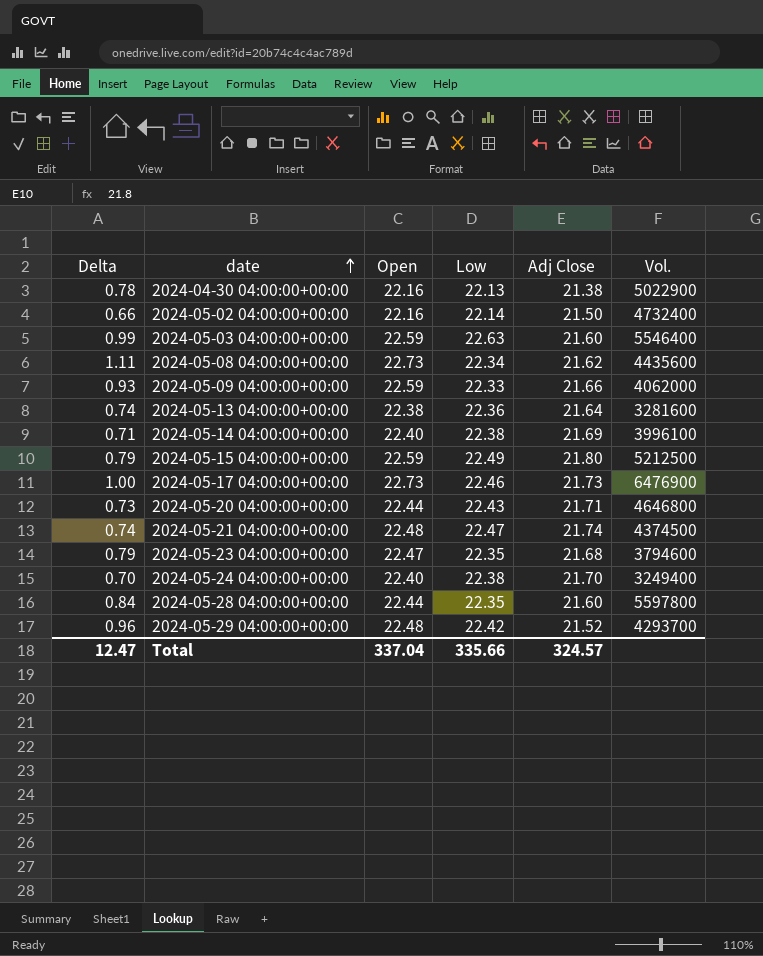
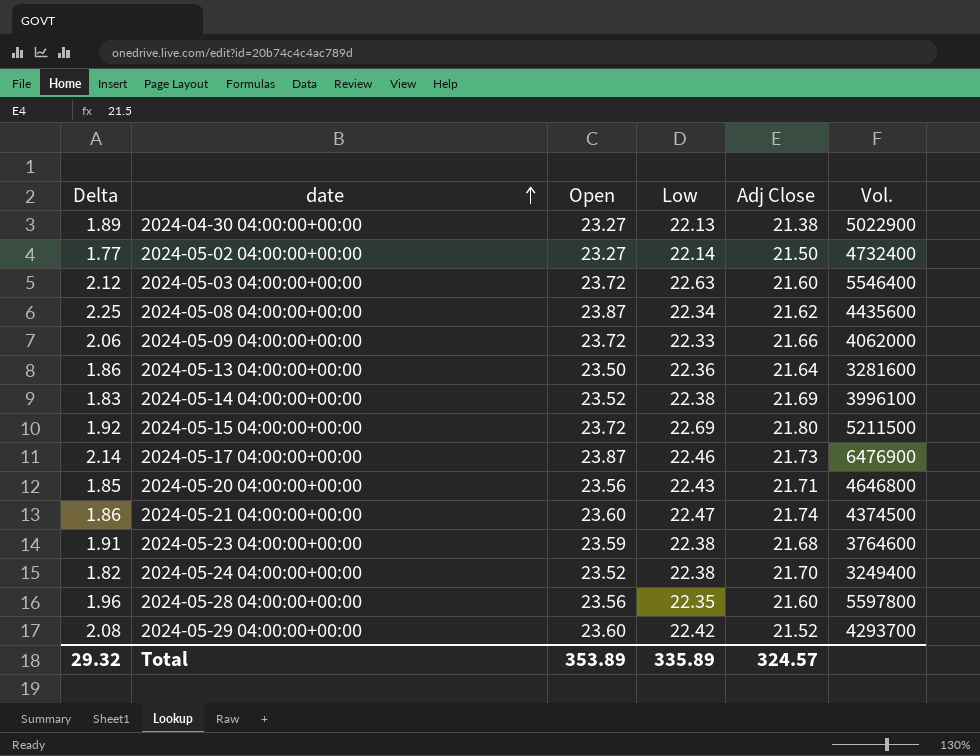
2024-04-30 04:00:00+00:00 | Delta: 0.78 -> 1.89
2024-04-30 04:00:00+00:00 | Open: 22.16 -> 23.27
2024-05-02 04:00:00+00:00 | Delta: 0.66 -> 1.77
2024-05-02 04:00:00+00:00 | Open: 22.16 -> 23.27
2024-05-03 04:00:00+00:00 | Delta: 0.99 -> 2.12
2024-05-03 04:00:00+00:00 | Open: 22.59 -> 23.72
2024-05-08 04:00:00+00:00 | Delta: 1.11 -> 2.25
2024-05-08 04:00:00+00:00 | Open: 22.73 -> 23.87
2024-05-09 04:00:00+00:00 | Delta: 0.93 -> 2.06
2024-05-09 04:00:00+00:00 | Open: 22.59 -> 23.72
2024-05-13 04:00:00+00:00 | Delta: 0.74 -> 1.86
2024-05-13 04:00:00+00:00 | Open: 22.38 -> 23.50
2024-05-14 04:00:00+00:00 | Delta: 0.71 -> 1.83
2024-05-14 04:00:00+00:00 | Open: 22.40 -> 23.52
2024-05-15 04:00:00+00:00 | Delta: 0.79 -> 1.92
2024-05-15 04:00:00+00:00 | Open: 22.59 -> 23.72
2024-05-15 04:00:00+00:00 | Low: 22.49 -> 22.69
2024-05-15 04:00:00+00:00 | Vol.: 5212500 -> 5211500
2024-05-17 04:00:00+00:00 | Delta: 1.00 -> 2.14
2024-05-17 04:00:00+00:00 | Open: 22.73 -> 23.87
2024-05-20 04:00:00+00:00 | Delta: 0.73 -> 1.85
2024-05-20 04:00:00+00:00 | Open: 22.44 -> 23.56
2024-05-21 04:00:00+00:00 | Delta: 0.74 -> 1.86
2024-05-21 04:00:00+00:00 | Open: 22.48 -> 23.60
2024-05-23 04:00:00+00:00 | Delta: 0.79 -> 1.91
2024-05-23 04:00:00+00:00 | Open: 22.47 -> 23.59
2024-05-23 04:00:00+00:00 | Low: 22.35 -> 22.38
2024-05-23 04:00:00+00:00 | Vol.: 3794600 -> 3764600
2024-05-24 04:00:00+00:00 | Delta: 0.70 -> 1.82
2024-05-24 04:00:00+00:00 | Open: 22.40 -> 23.52
2024-05-28 04:00:00+00:00 | Delta: 0.84 -> 1.96
2024-05-28 04:00:00+00:00 | Open: 22.44 -> 23.56
2024-05-29 04:00:00+00:00 | Delta: 0.96 -> 2.08
2024-05-29 04:00:00+00:00 | Open: 22.48 -> 23.60
Total | Delta: 12.47 -> 29.32
Total | Open: 337.04 -> 353.89
Total | Low: 335.66 -> 335.89

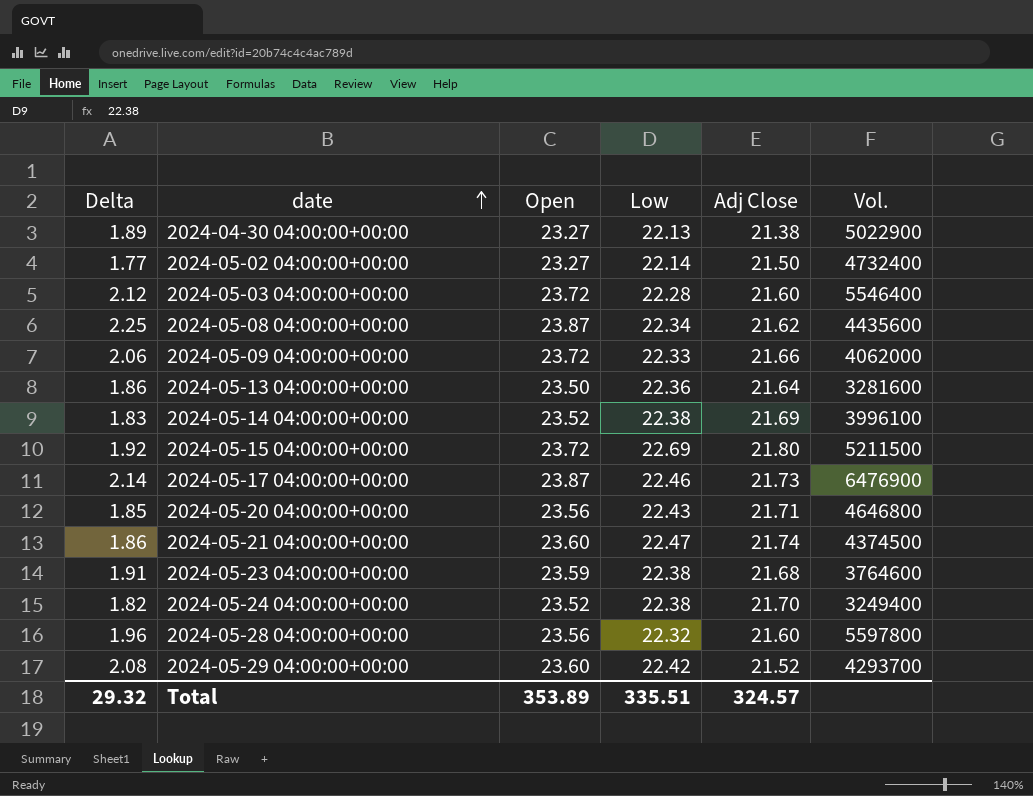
2024-05-03 04:00:00+00:00 | Low: 22.63 -> 22.28
2024-05-28 04:00:00+00:00 | Low: 22.35 -> 22.32
Total | Low: 335.89 -> 335.51

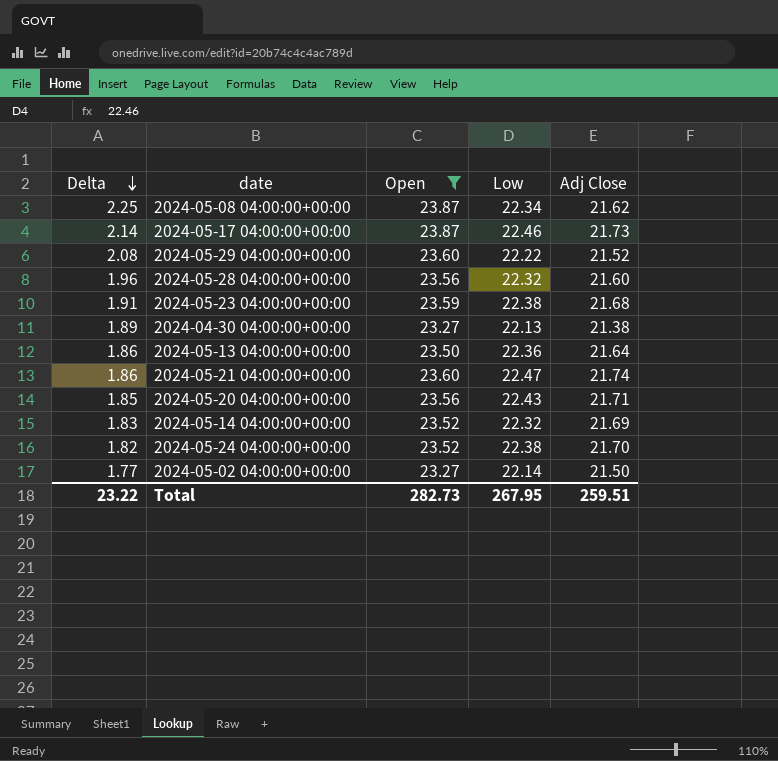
filter: none -> Open != 23.72
row order: date ascending -> Delta descending
column Vol. | position: 6 -> none
2024-05-29 04:00:00+00:00 | Low: 22.42 -> 22.22
2024-05-14 04:00:00+00:00 | Low: 22.38 -> 22.32
Total | Delta: 29.32 -> 23.22
Total | Open: 353.89 -> 282.73
Total | Low: 335.51 -> 267.95
Total | Adj Close: 324.57 -> 259.51

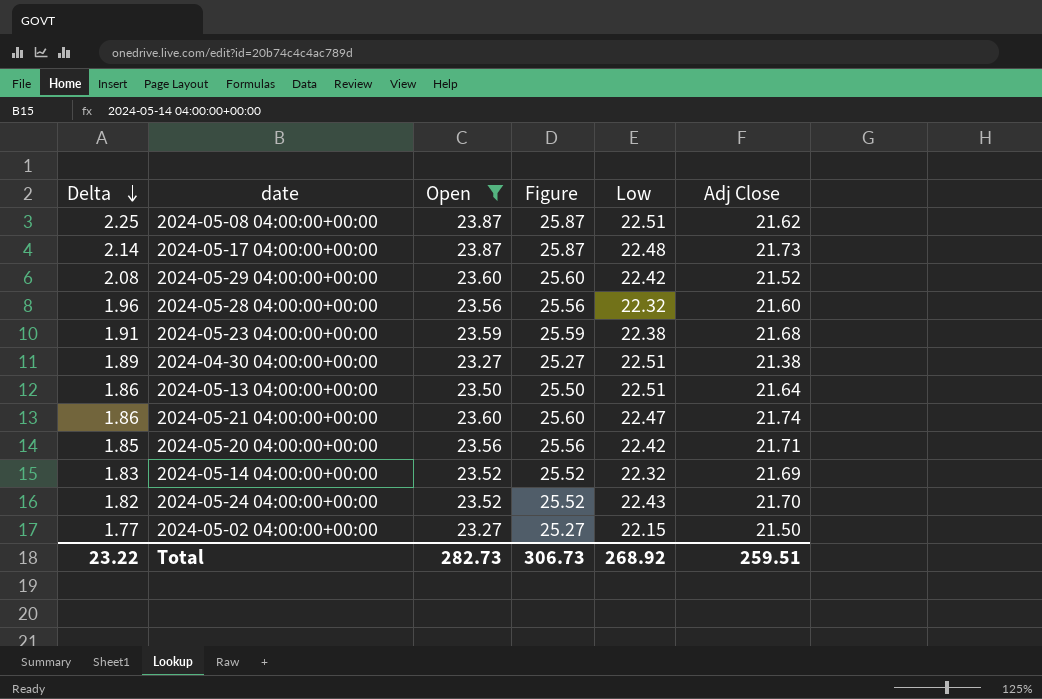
column Figure | formula: none -> [Open] + 2
2024-05-08 04:00:00+00:00 | Low: 22.34 -> 22.51
2024-05-17 04:00:00+00:00 | Low: 22.46 -> 22.48
2024-05-29 04:00:00+00:00 | Low: 22.22 -> 22.42
2024-04-30 04:00:00+00:00 | Low: 22.13 -> 22.51
2024-05-13 04:00:00+00:00 | Low: 22.36 -> 22.51
2024-05-20 04:00:00+00:00 | Low: 22.43 -> 22.42
2024-05-24 04:00:00+00:00 | Low: 22.38 -> 22.43
2024-05-02 04:00:00+00:00 | Low: 22.14 -> 22.15
Total | Low: 267.95 -> 268.92

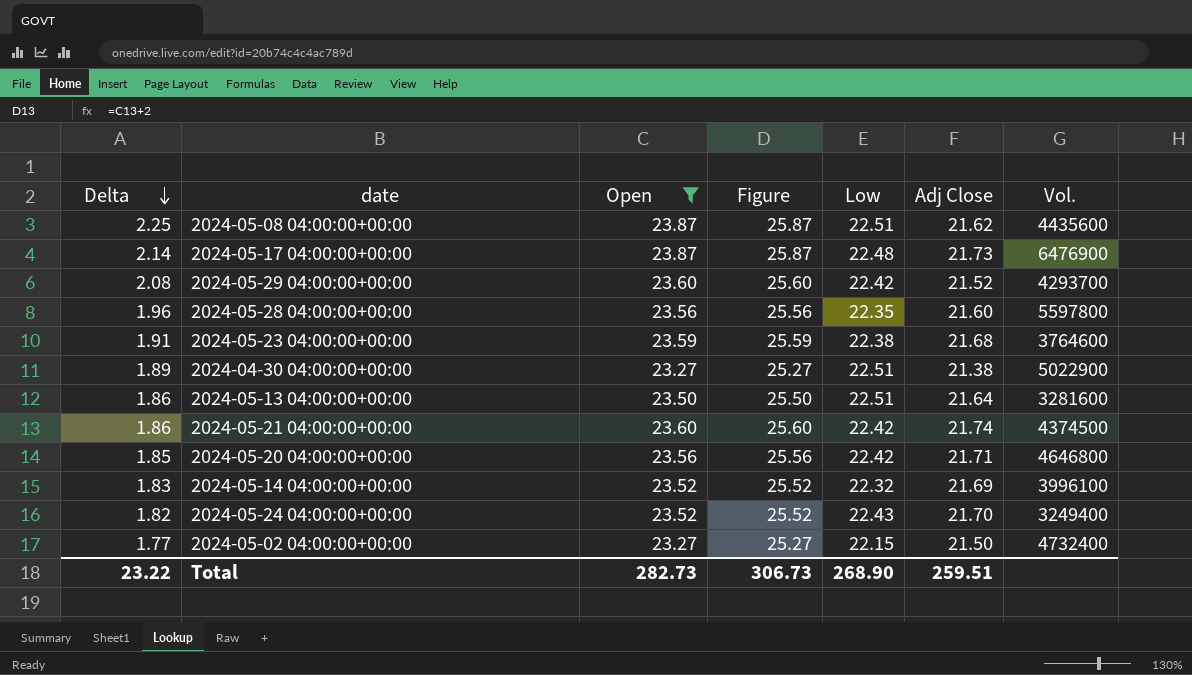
column Vol. | position: none -> 7
2024-05-28 04:00:00+00:00 | Low: 22.32 -> 22.35
2024-05-21 04:00:00+00:00 | Low: 22.47 -> 22.42
Total | Low: 268.92 -> 268.90

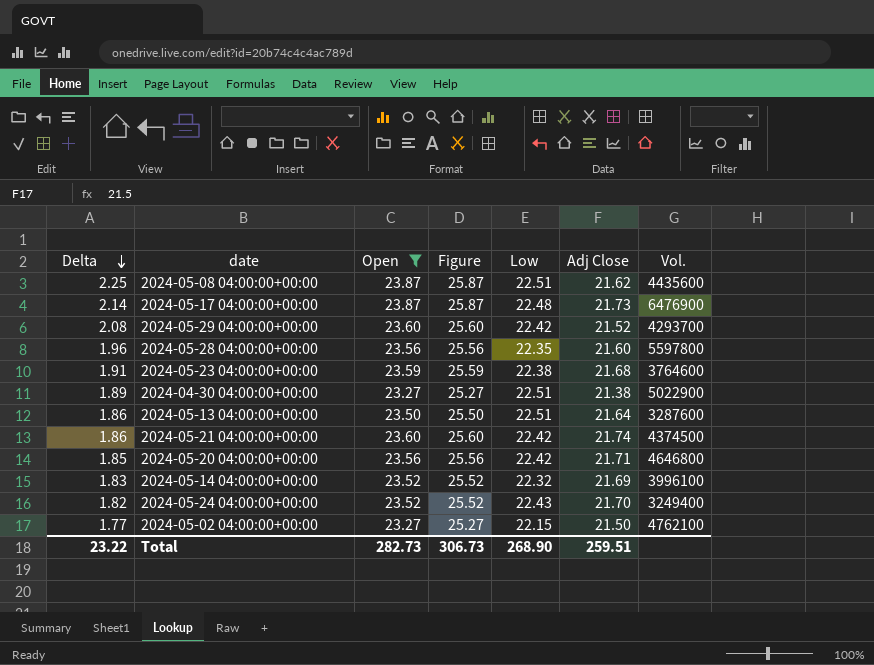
2024-05-13 04:00:00+00:00 | Vol.: 3281600 -> 3287600
2024-05-02 04:00:00+00:00 | Vol.: 4732400 -> 4762100

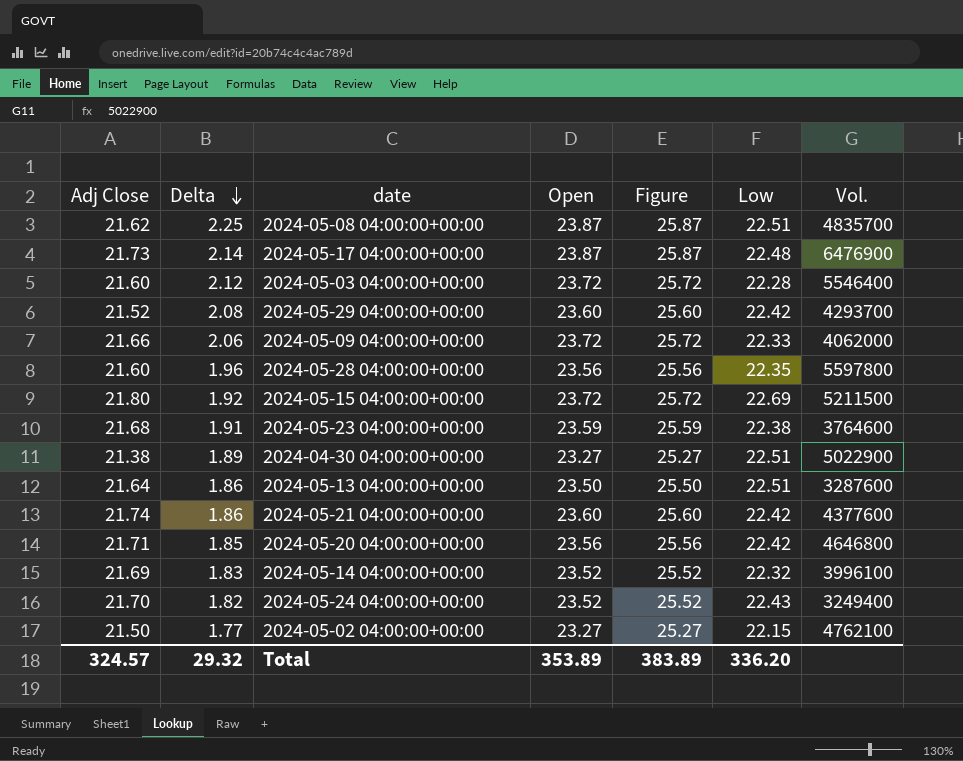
filter: Open != 23.72 -> none
column Adj Close | position: 6 -> 1
2024-05-08 04:00:00+00:00 | Vol.: 4435600 -> 4835700
2024-05-21 04:00:00+00:00 | Vol.: 4374500 -> 4377600
Total | Adj Close: 259.51 -> 324.57
Total | Delta: 23.22 -> 29.32
Total | Open: 282.73 -> 353.89
Total | Figure: 306.73 -> 383.89
Total | Low: 268.90 -> 336.20

